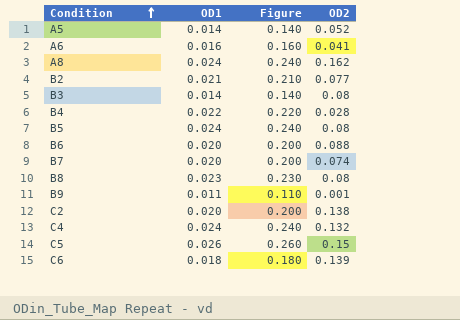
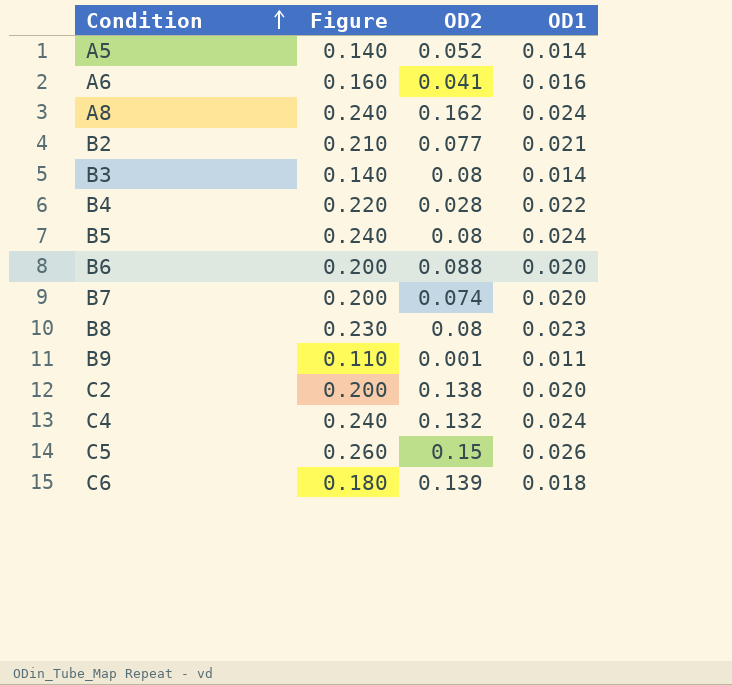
column OD1 | position: 2 -> 4

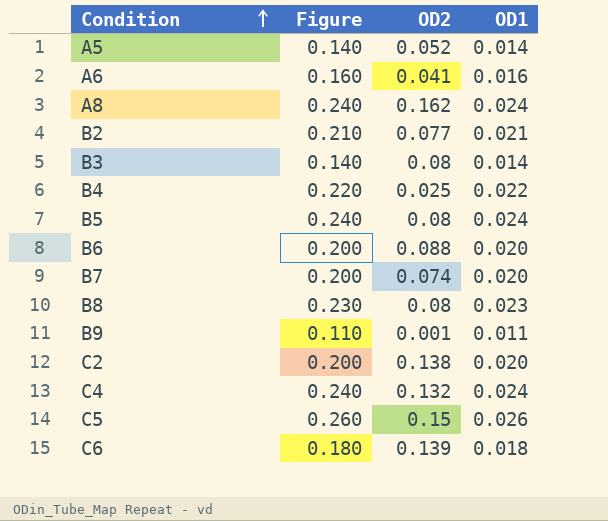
B4 | OD2: 0.028 -> 0.025

